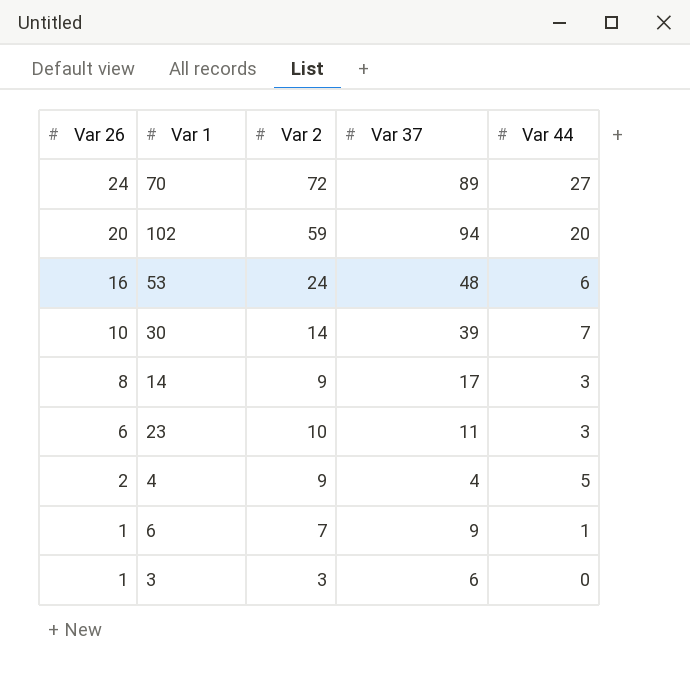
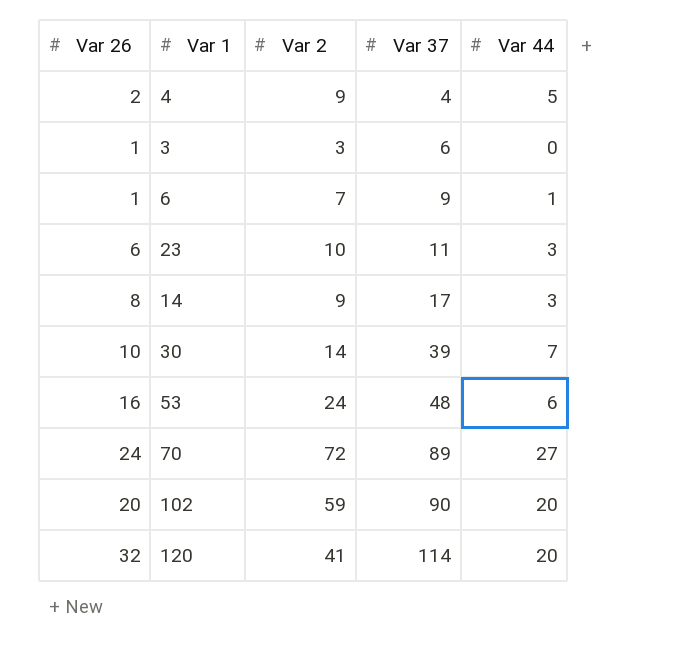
row order: Var 26 descending -> Var 37 ascending
102 | Var 37: 94 -> 90
row 120: none -> 32 | 41 | 114 | 20

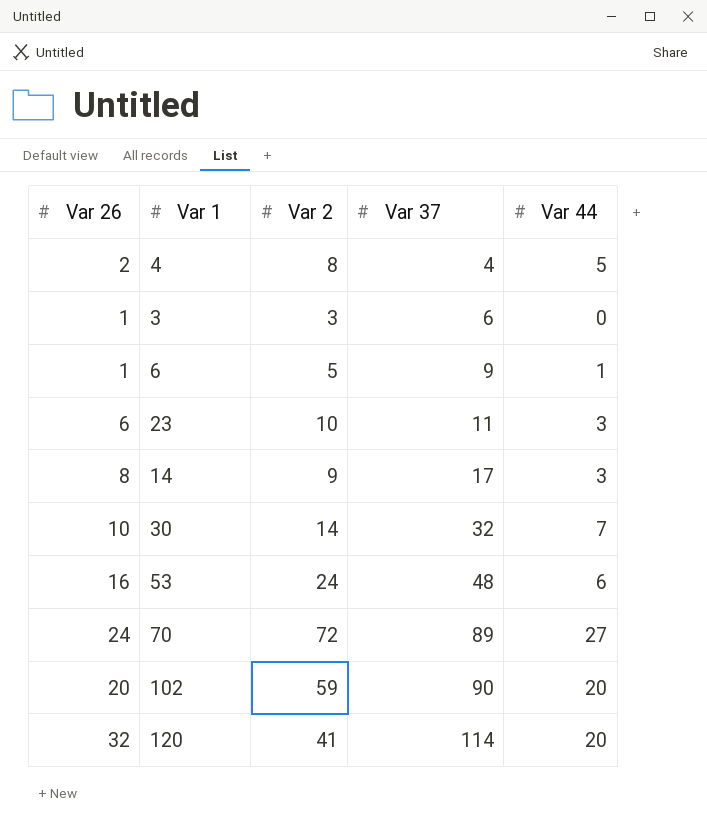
4 | Var 2: 9 -> 8
6 | Var 2: 7 -> 5
30 | Var 37: 39 -> 32

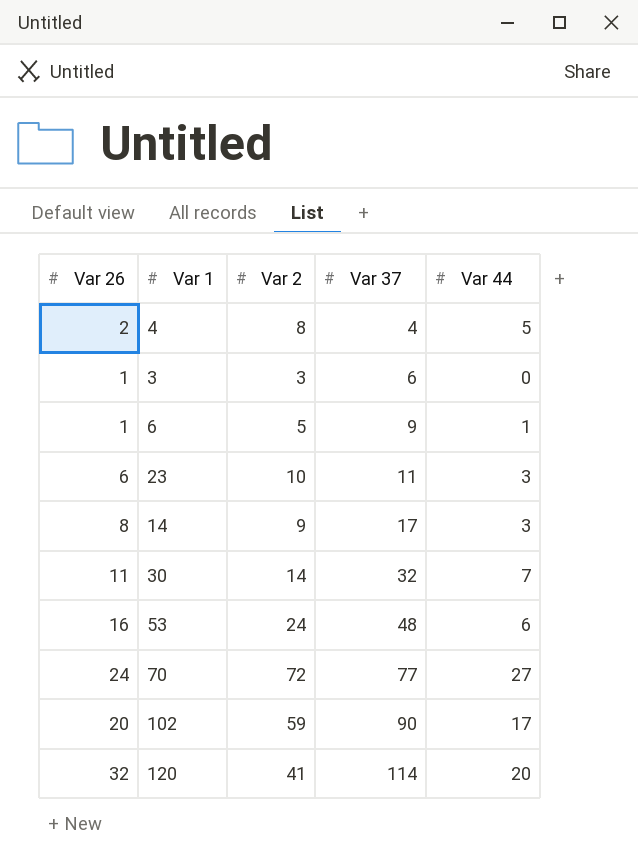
30 | Var 26: 10 -> 11
70 | Var 37: 89 -> 77
102 | Var 44: 20 -> 17

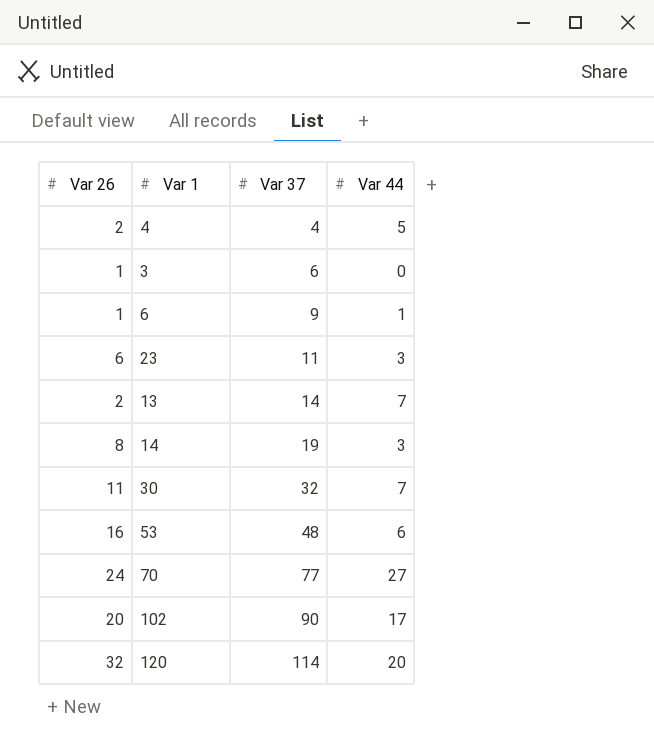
column Var 2 | position: 3 -> none
row 13: none -> 2 | 14 | 7
14 | Var 37: 17 -> 19

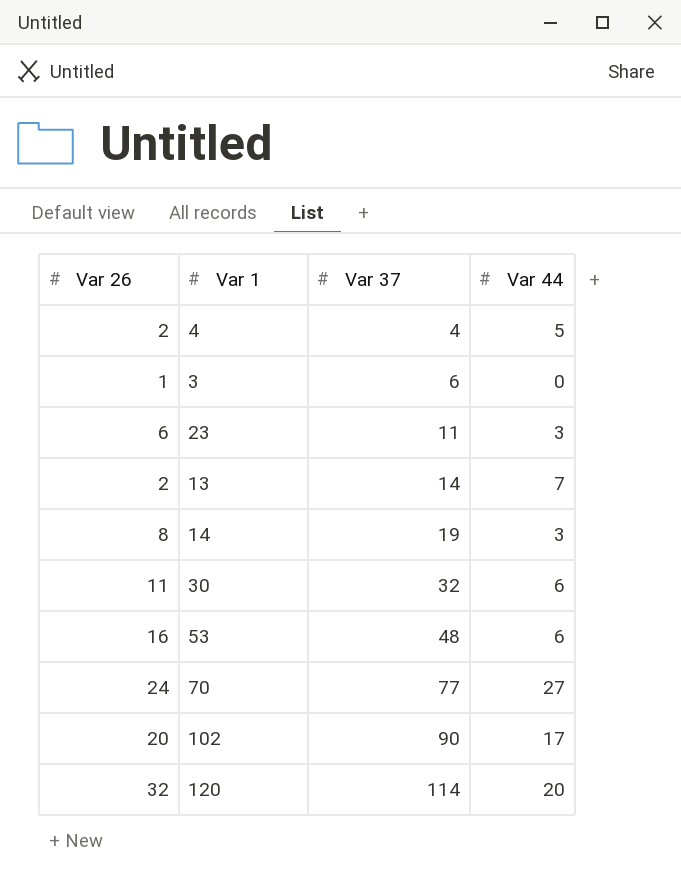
row 6: 1 | 9 | 1 -> none
30 | Var 44: 7 -> 6

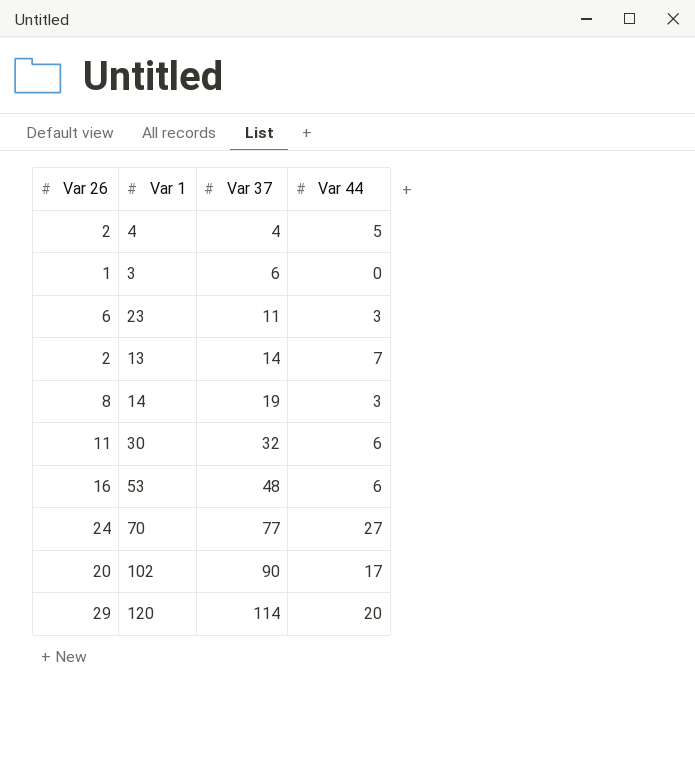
120 | Var 26: 32 -> 29

